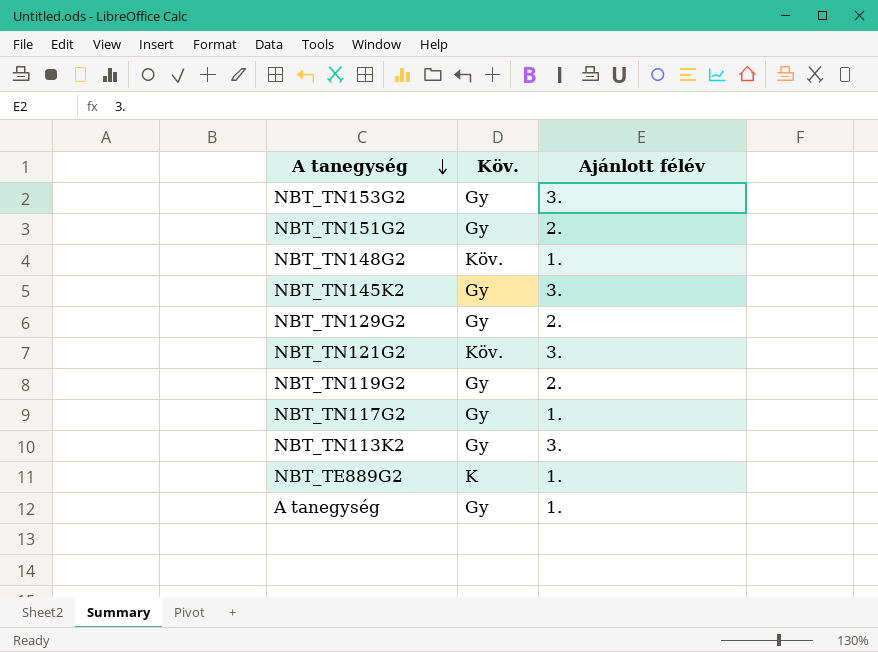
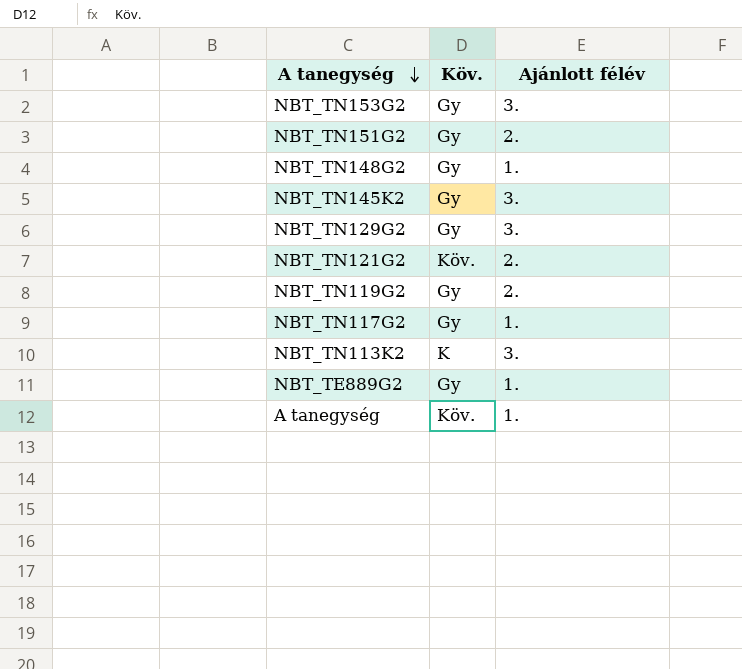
NBT_TN148G2 | Köv.: Köv. -> Gy
NBT_TN129G2 | Ajánlott félév: 2. -> 3.
NBT_TN121G2 | Ajánlott félév: 3. -> 2.
NBT_TN113K2 | Köv.: Gy -> K
NBT_TE889G2 | Köv.: K -> Gy
A tanegység | Köv.: Gy -> Köv.

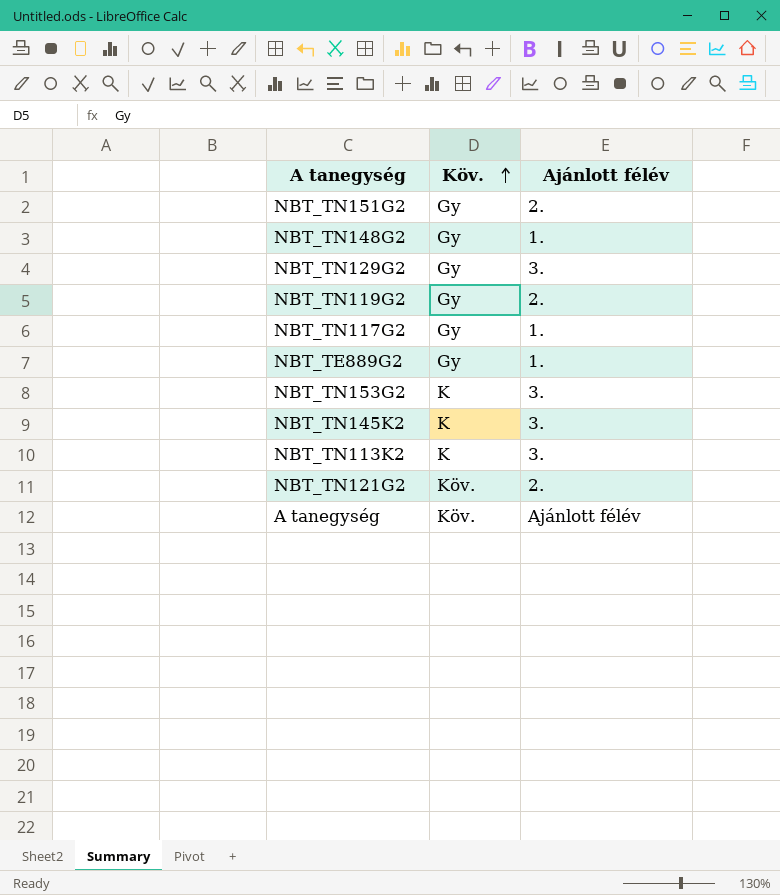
row order: A tanegység descending -> Köv. ascending
NBT_TN153G2 | Köv.: Gy -> K
NBT_TN145K2 | Köv.: Gy -> K
A tanegység | Ajánlott félév: 1. -> Ajánlott félév

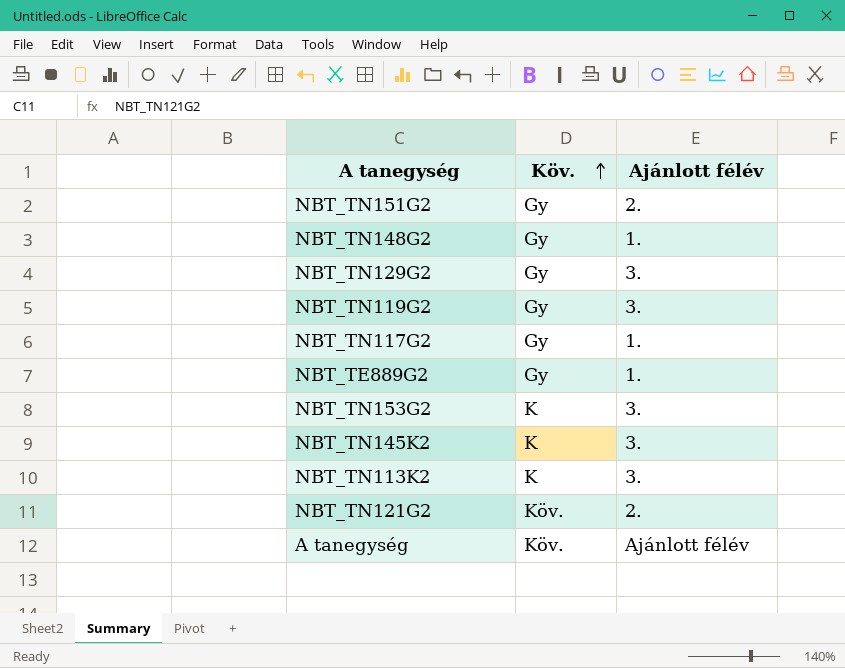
NBT_TN119G2 | Ajánlott félév: 2. -> 3.

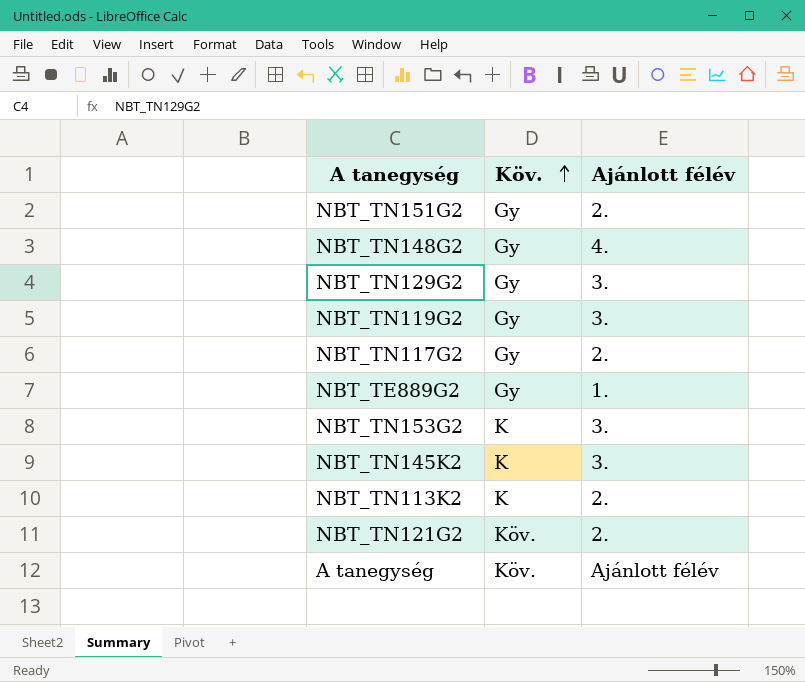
NBT_TN148G2 | Ajánlott félév: 1. -> 4.
NBT_TN117G2 | Ajánlott félév: 1. -> 2.
NBT_TN113K2 | Ajánlott félév: 3. -> 2.

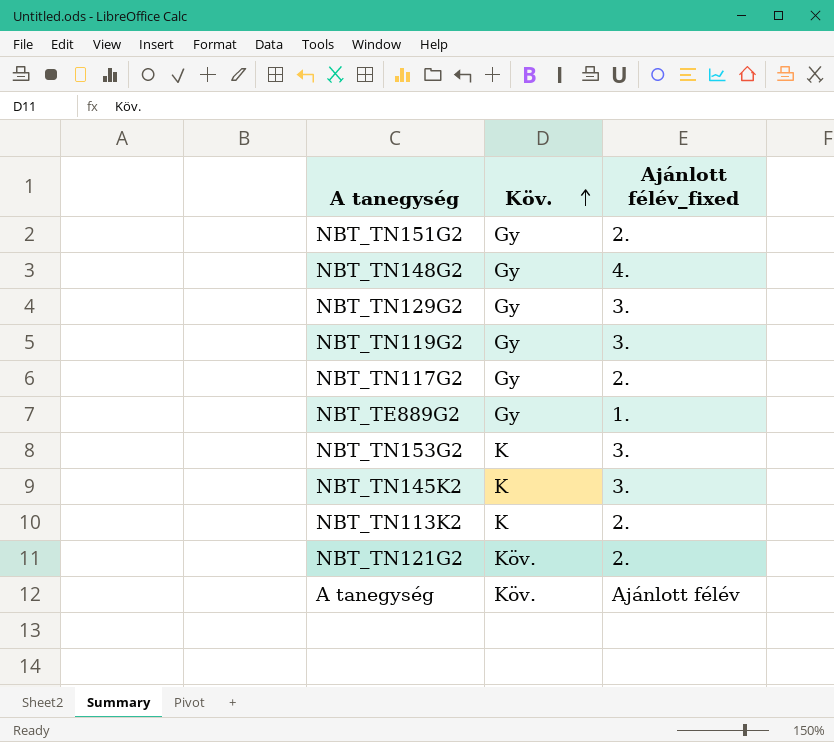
column name: Ajánlott félév -> Ajánlott félév_fixed

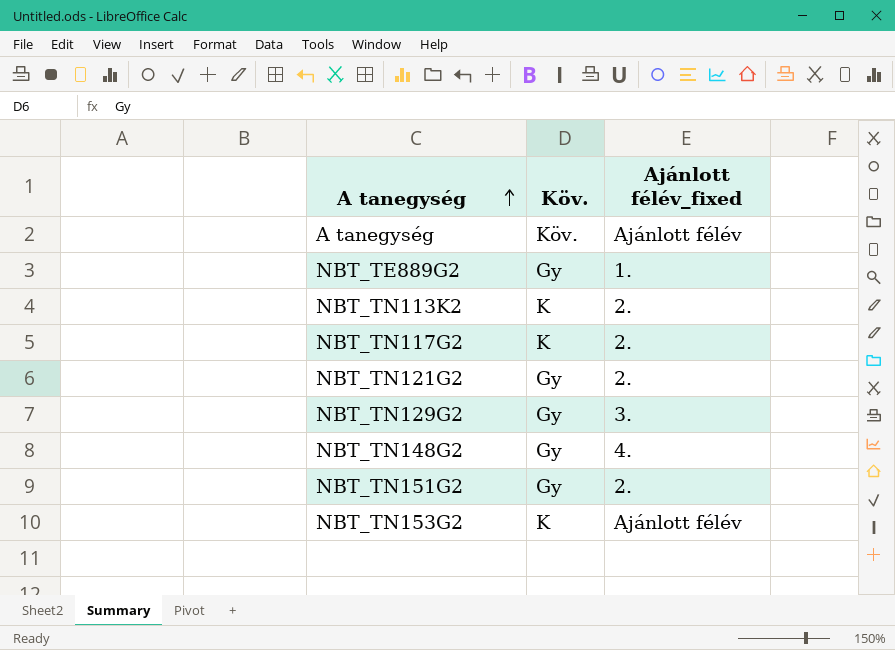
row order: Köv. ascending -> A tanegység ascending
row NBT_TN119G2: Gy | 3. -> none
row NBT_TN145K2: K | 3. -> none
NBT_TN117G2 | Köv.: Gy -> K
NBT_TN121G2 | Köv.: Köv. -> Gy
NBT_TN153G2 | Ajánlott félév_fixed: 3. -> Ajánlott félév

